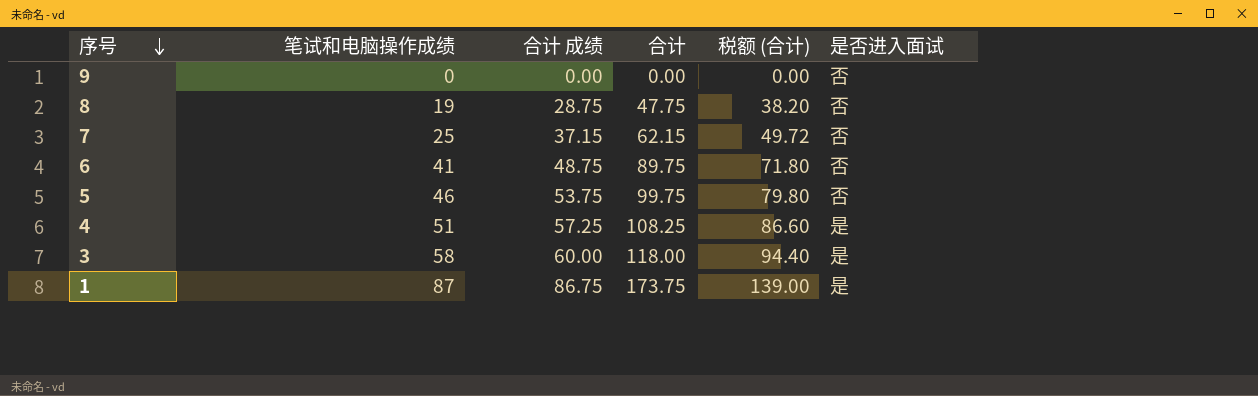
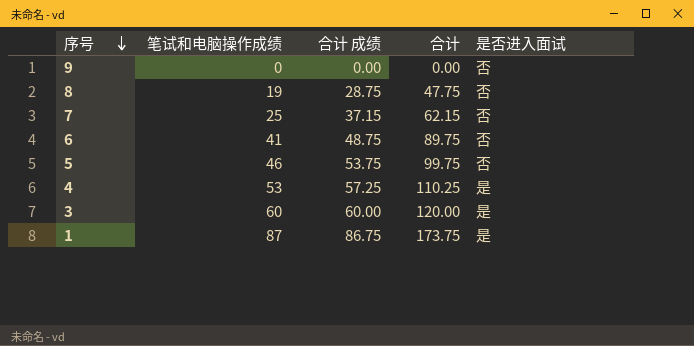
column 税额 (合计) | formula: [合计] * 0.8 -> none
4 | 笔试和电脑操作成绩: 51 -> 53
4 | 合计: 108.25 -> 110.25
3 | 笔试和电脑操作成绩: 58 -> 60
3 | 合计: 118.00 -> 120.00

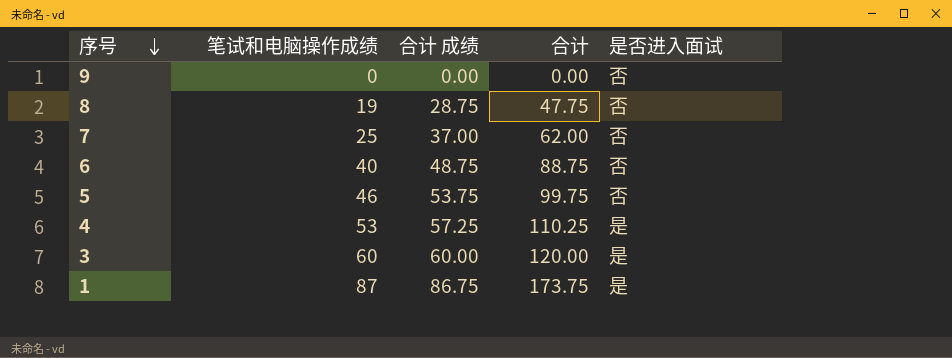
7 | 合计 成绩: 37.15 -> 37.00
7 | 合计: 62.15 -> 62.00
6 | 笔试和电脑操作成绩: 41 -> 40
6 | 合计: 89.75 -> 88.75

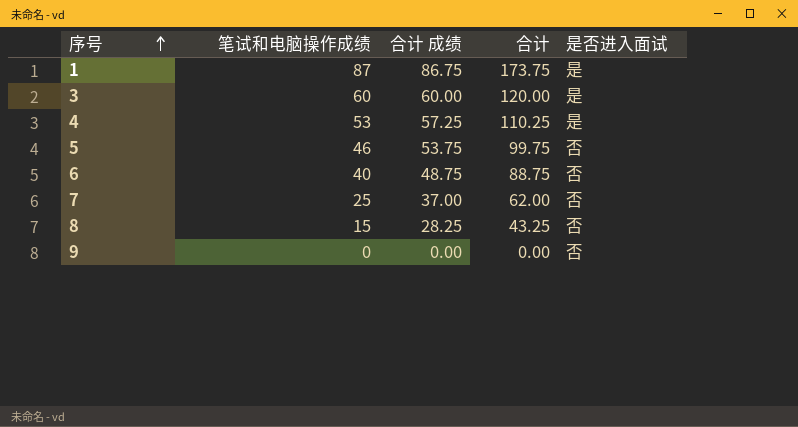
row order: 序号 descending -> 序号 ascending
8 | 笔试和电脑操作成绩: 19 -> 15
8 | 合计 成绩: 28.75 -> 28.25
8 | 合计: 47.75 -> 43.25

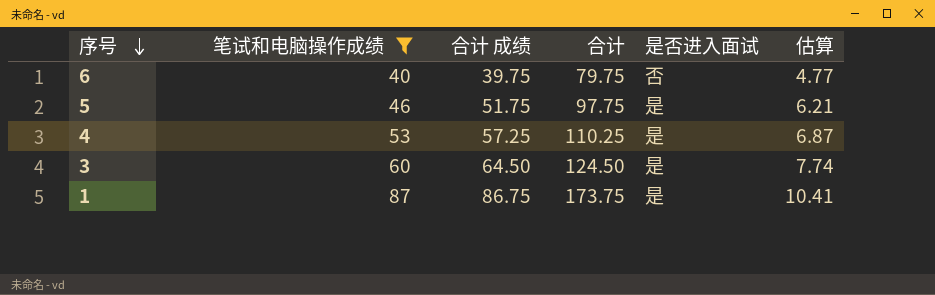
filter: none -> 笔试和电脑操作成绩 >= 40
row order: 序号 ascending -> 序号 descending
column 估算 | formula: none -> [合计 成绩] * 0.12
6 | 合计 成绩: 48.75 -> 39.75
6 | 合计: 88.75 -> 79.75
5 | 合计 成绩: 53.75 -> 51.75
5 | 合计: 99.75 -> 97.75
5 | 是否进入面试: 否 -> 是
3 | 合计 成绩: 60.00 -> 64.50
3 | 合计: 120.00 -> 124.50

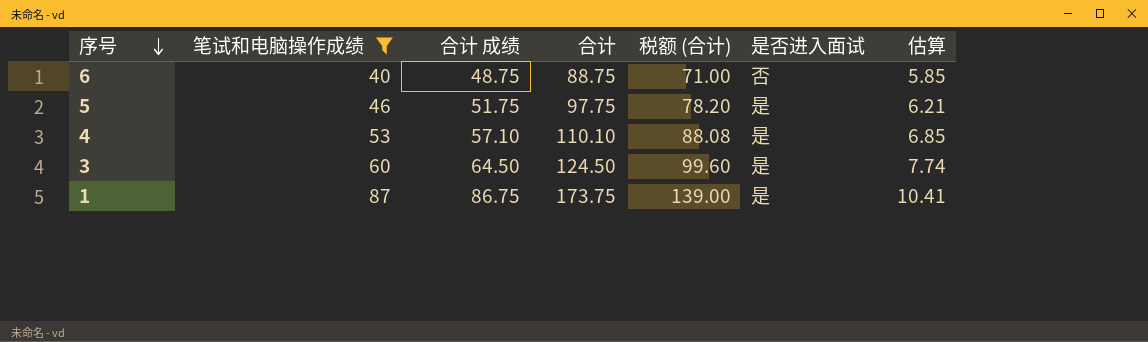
column 税额 (合计) | formula: none -> [合计] * 0.8
6 | 合计 成绩: 39.75 -> 48.75
6 | 合计: 79.75 -> 88.75
6 | 估算: 4.77 -> 5.85
4 | 合计 成绩: 57.25 -> 57.10
4 | 合计: 110.25 -> 110.10
4 | 估算: 6.87 -> 6.85

